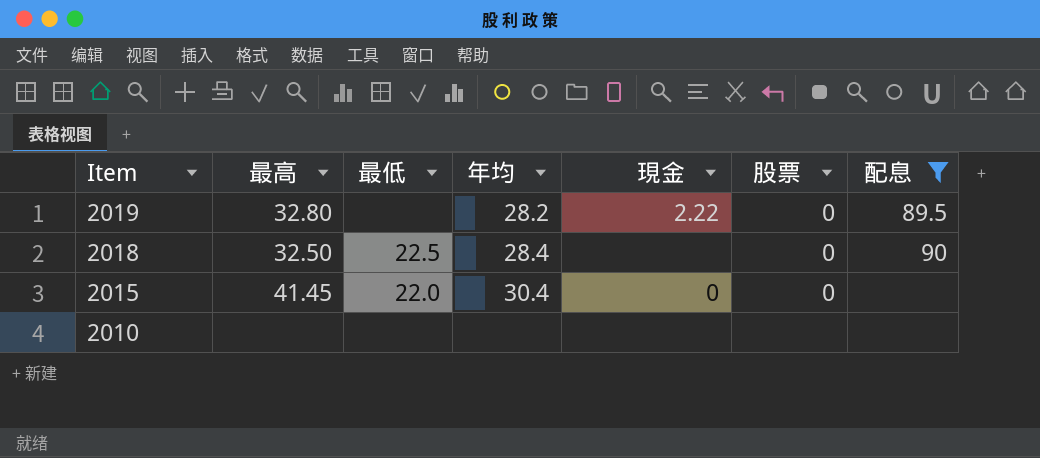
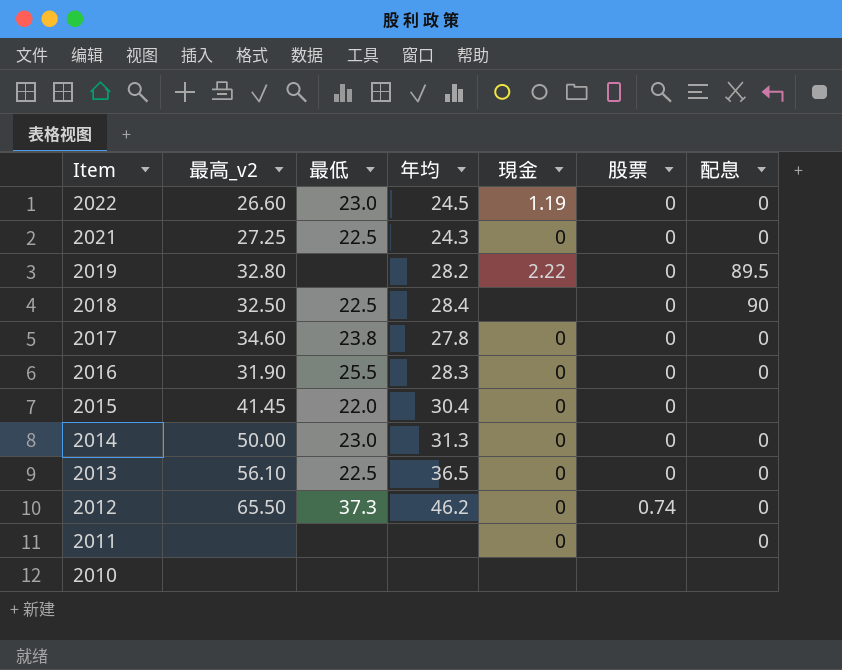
filter: 配息 != 0 -> none
column name: 最高 -> 最高_v2

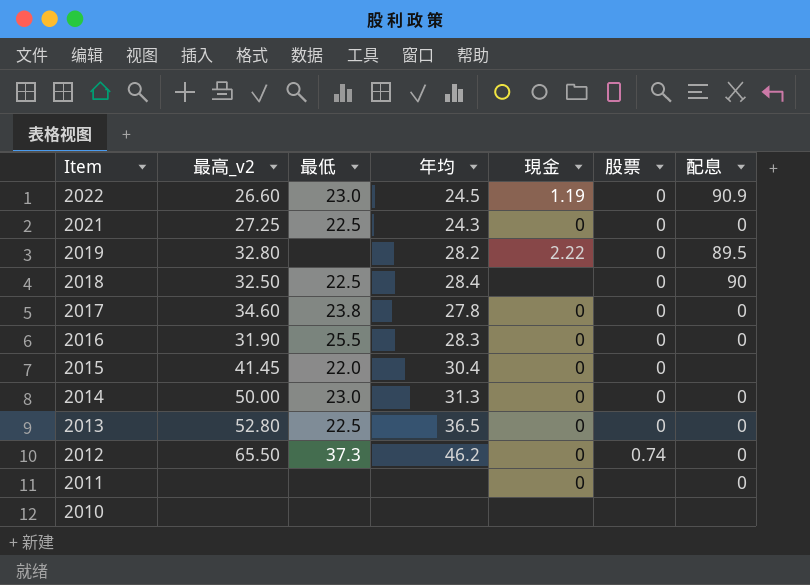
2022 | 配息: 0 -> 90.9
2013 | 最高_v2: 56.10 -> 52.80

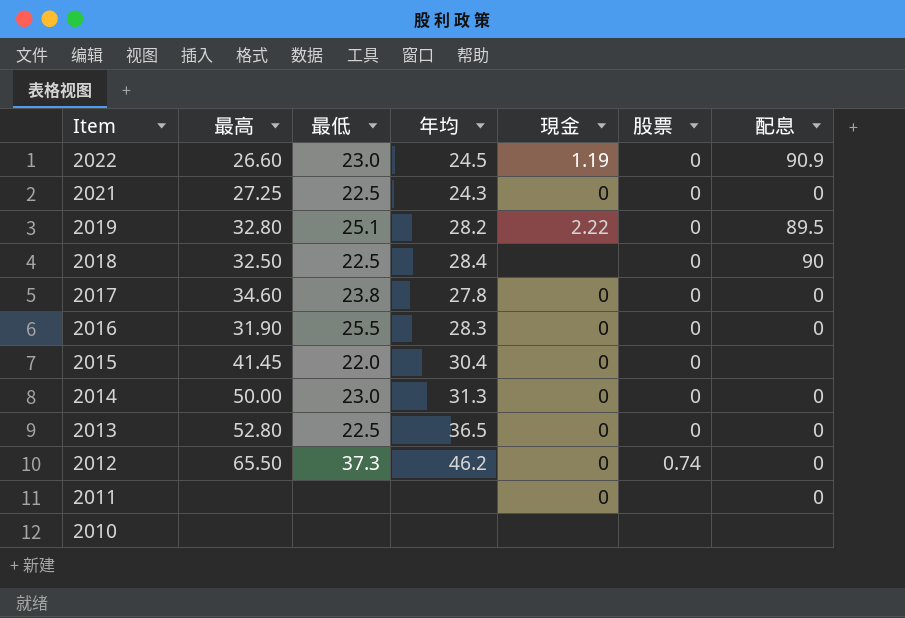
column name: 最高_v2 -> 最高
2019 | 最低: none -> 25.1

